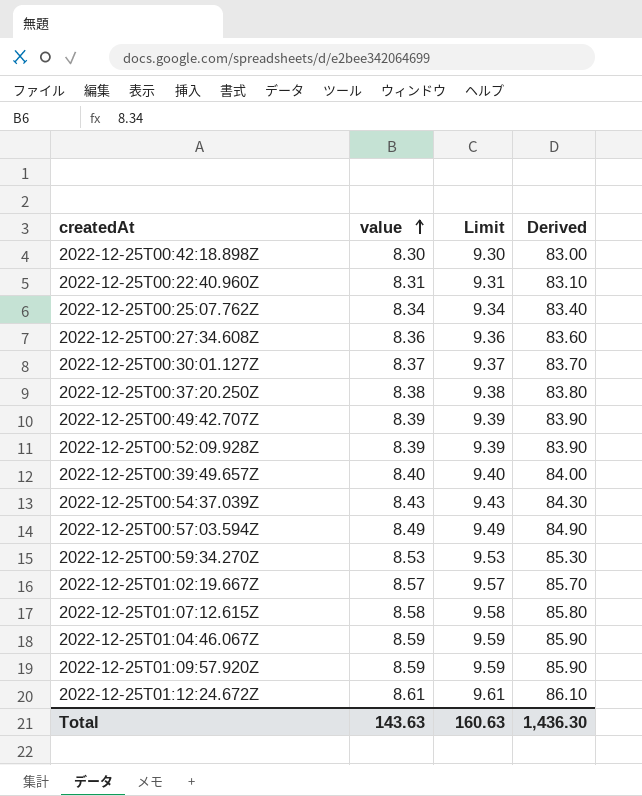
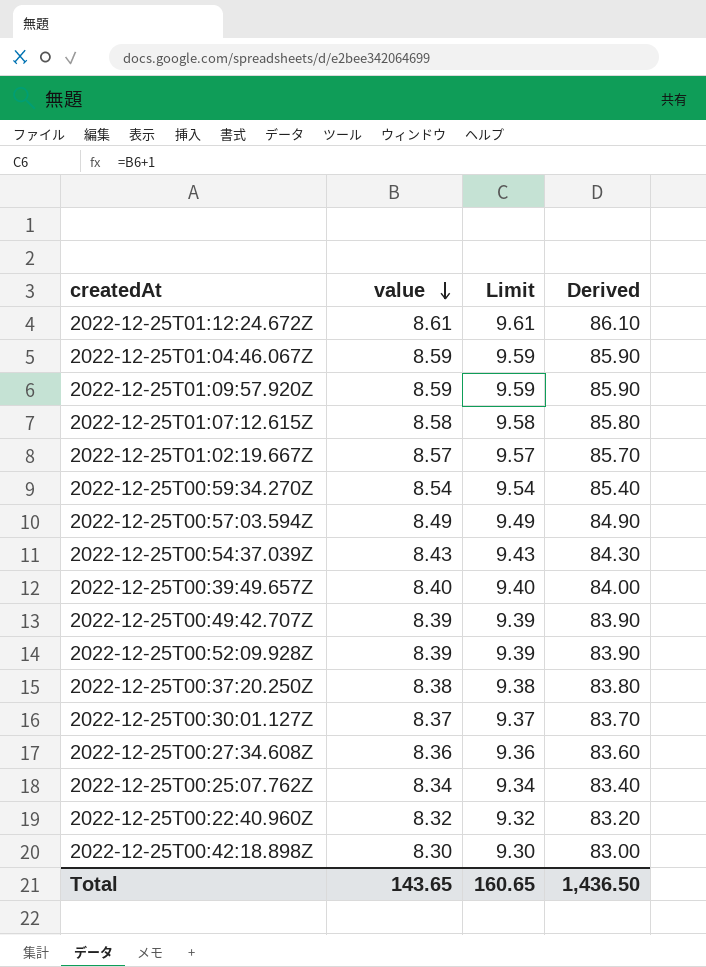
row order: value ascending -> value descending
2022-12-25T00:59:34.270Z | value: 8.53 -> 8.54
2022-12-25T00:59:34.270Z | Limit: 9.53 -> 9.54
2022-12-25T00:59:34.270Z | Derived: 85.30 -> 85.40
2022-12-25T00:22:40.960Z | value: 8.31 -> 8.32
2022-12-25T00:22:40.960Z | Limit: 9.31 -> 9.32
2022-12-25T00:22:40.960Z | Derived: 83.10 -> 83.20
Total | value: 143.63 -> 143.65
Total | Limit: 160.63 -> 160.65
Total | Derived: 1,436.30 -> 1,436.50

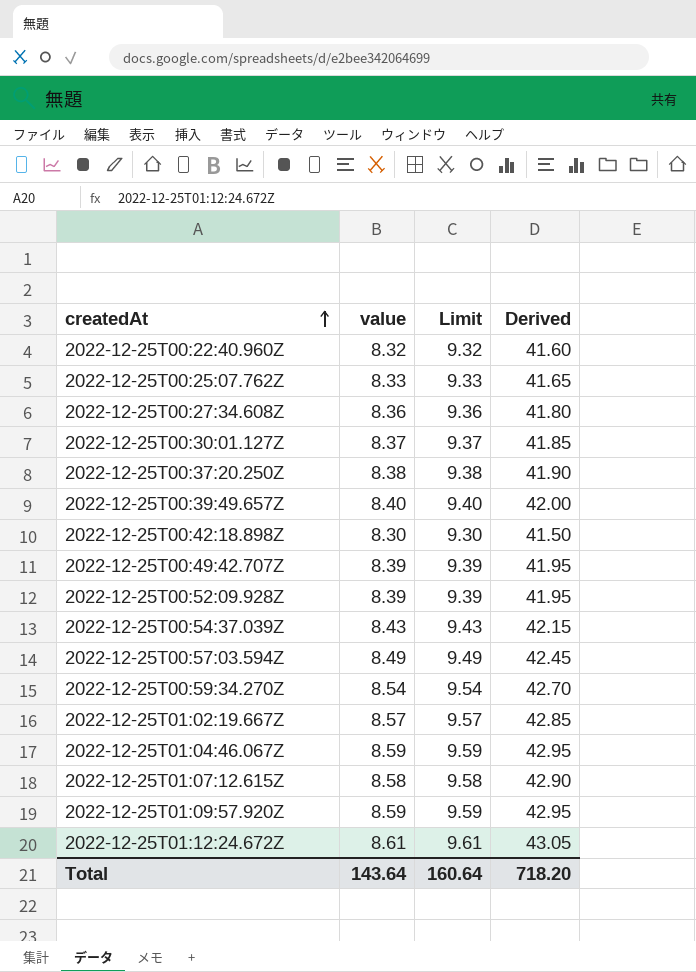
row order: value descending -> createdAt ascending
column Derived | formula: [value] * 10 -> [value] * 5
2022-12-25T00:25:07.762Z | value: 8.34 -> 8.33
2022-12-25T00:25:07.762Z | Limit: 9.34 -> 9.33
Total | value: 143.65 -> 143.64
Total | Limit: 160.65 -> 160.64
Total | Derived: 1,436.50 -> 718.20

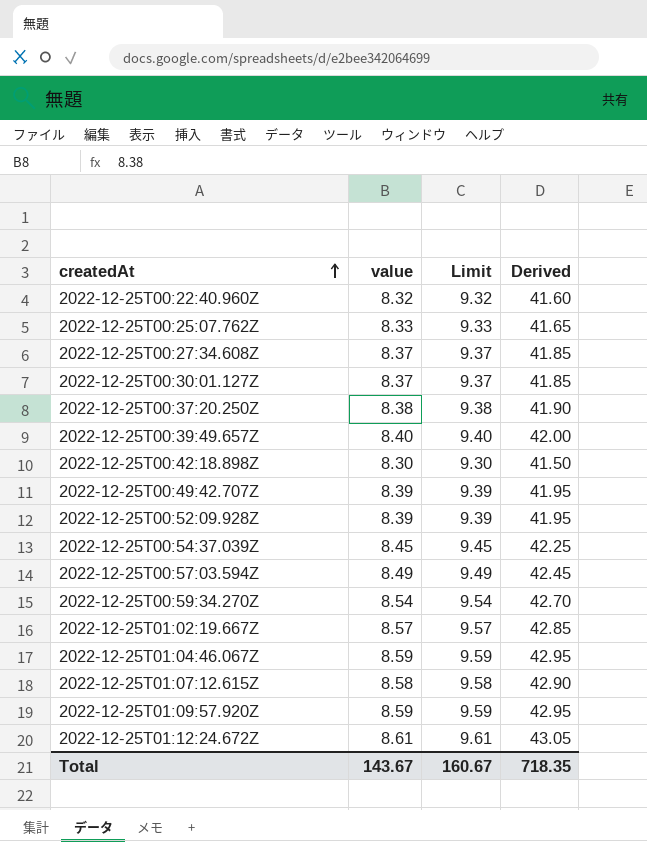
2022-12-25T00:27:34.608Z | value: 8.36 -> 8.37
2022-12-25T00:27:34.608Z | Limit: 9.36 -> 9.37
2022-12-25T00:27:34.608Z | Derived: 41.80 -> 41.85
2022-12-25T00:54:37.039Z | value: 8.43 -> 8.45
2022-12-25T00:54:37.039Z | Limit: 9.43 -> 9.45
2022-12-25T00:54:37.039Z | Derived: 42.15 -> 42.25
Total | value: 143.64 -> 143.67
Total | Limit: 160.64 -> 160.67
Total | Derived: 718.20 -> 718.35

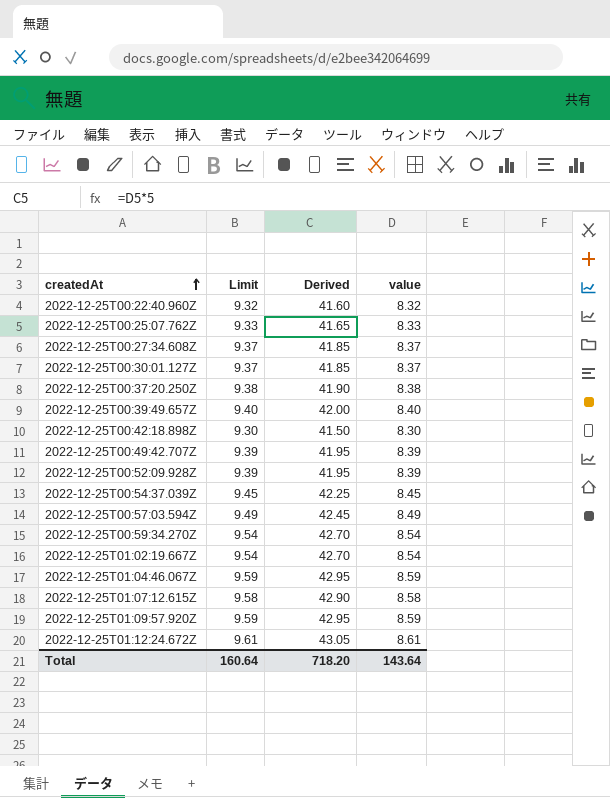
column value | position: 2 -> 4
2022-12-25T01:02:19.667Z | Limit: 9.57 -> 9.54
2022-12-25T01:02:19.667Z | Derived: 42.85 -> 42.70
2022-12-25T01:02:19.667Z | value: 8.57 -> 8.54
Total | Limit: 160.67 -> 160.64
Total | Derived: 718.35 -> 718.20
Total | value: 143.67 -> 143.64

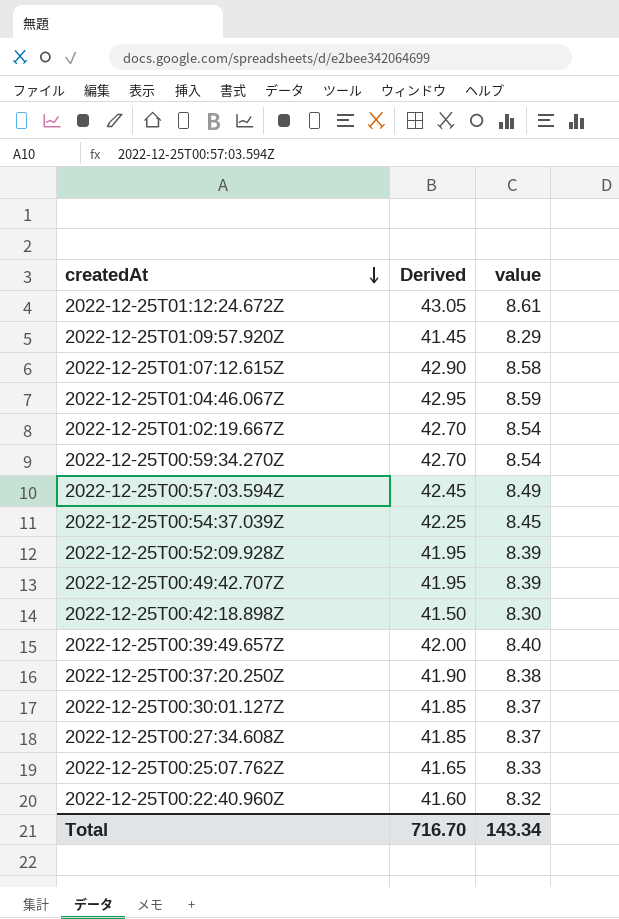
row order: createdAt ascending -> createdAt descending
column Limit | formula: [value] + 1 -> none
2022-12-25T01:09:57.920Z | Derived: 42.95 -> 41.45
2022-12-25T01:09:57.920Z | value: 8.59 -> 8.29
Total | Derived: 718.20 -> 716.70
Total | value: 143.64 -> 143.34

